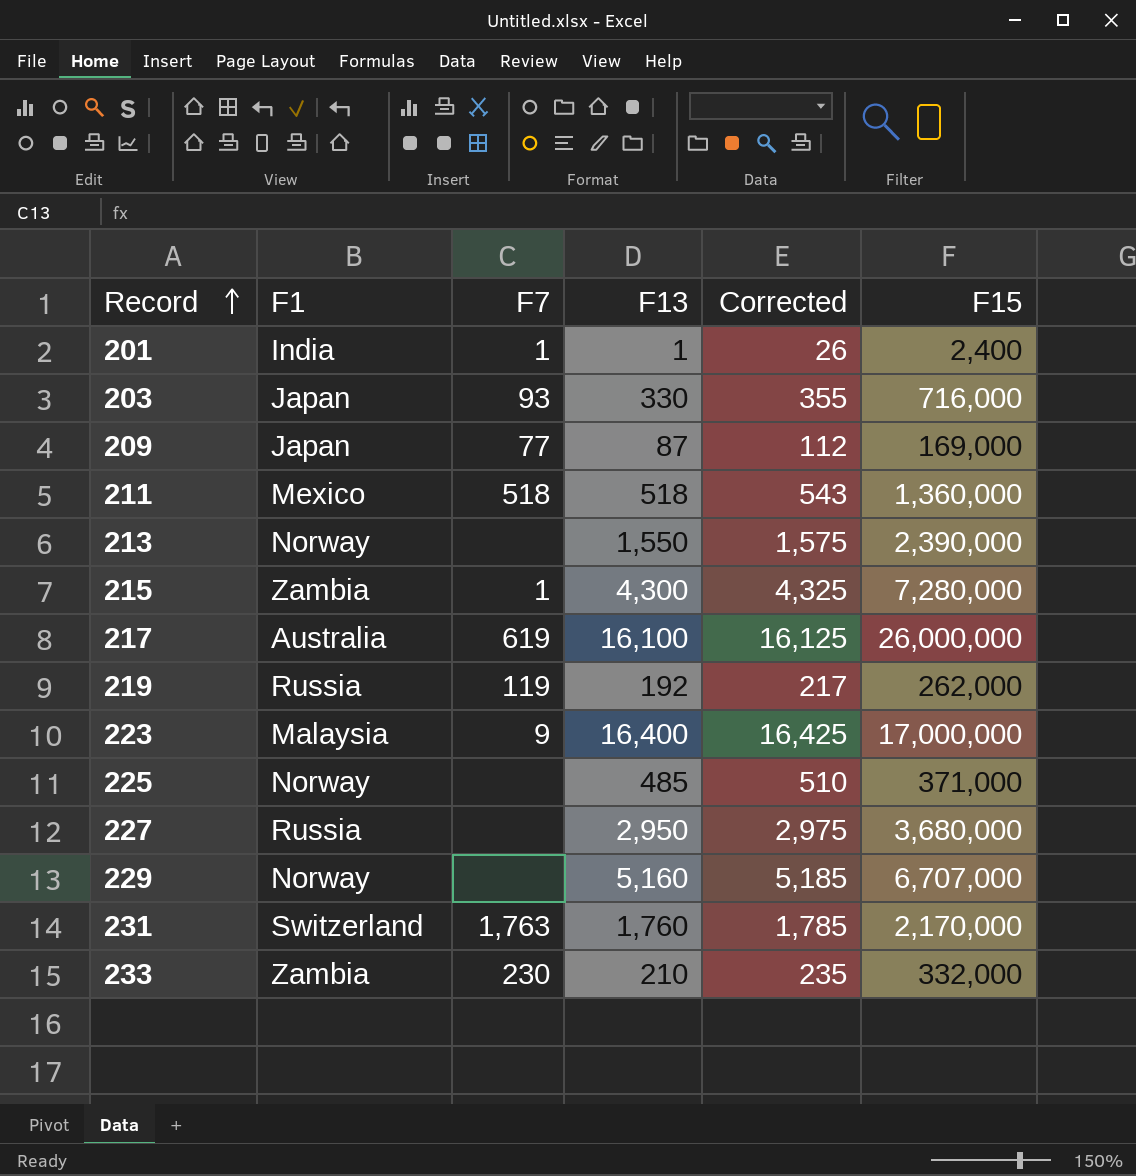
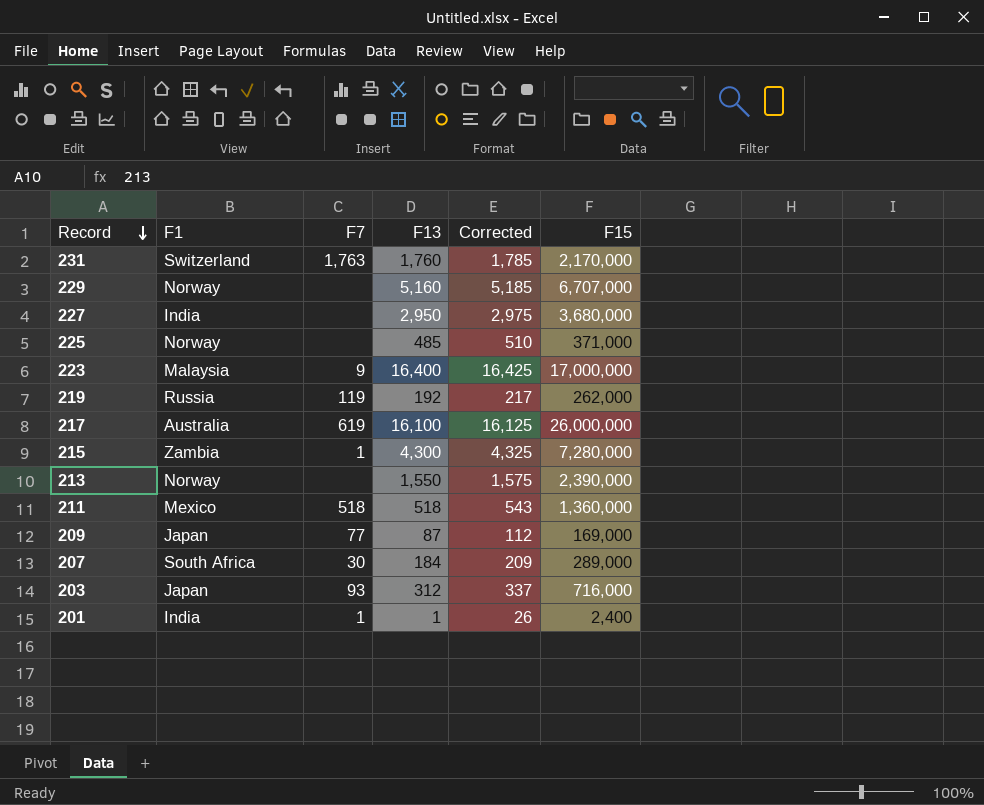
row order: Record ascending -> Record descending
row 233: Zambia | 230 | 210 | 235 | 332,000 -> none
227 | F1: Russia -> India
row 207: none -> South Africa | 30 | 184 | 209 | 289,000
203 | F13: 330 -> 312
203 | Corrected: 355 -> 337

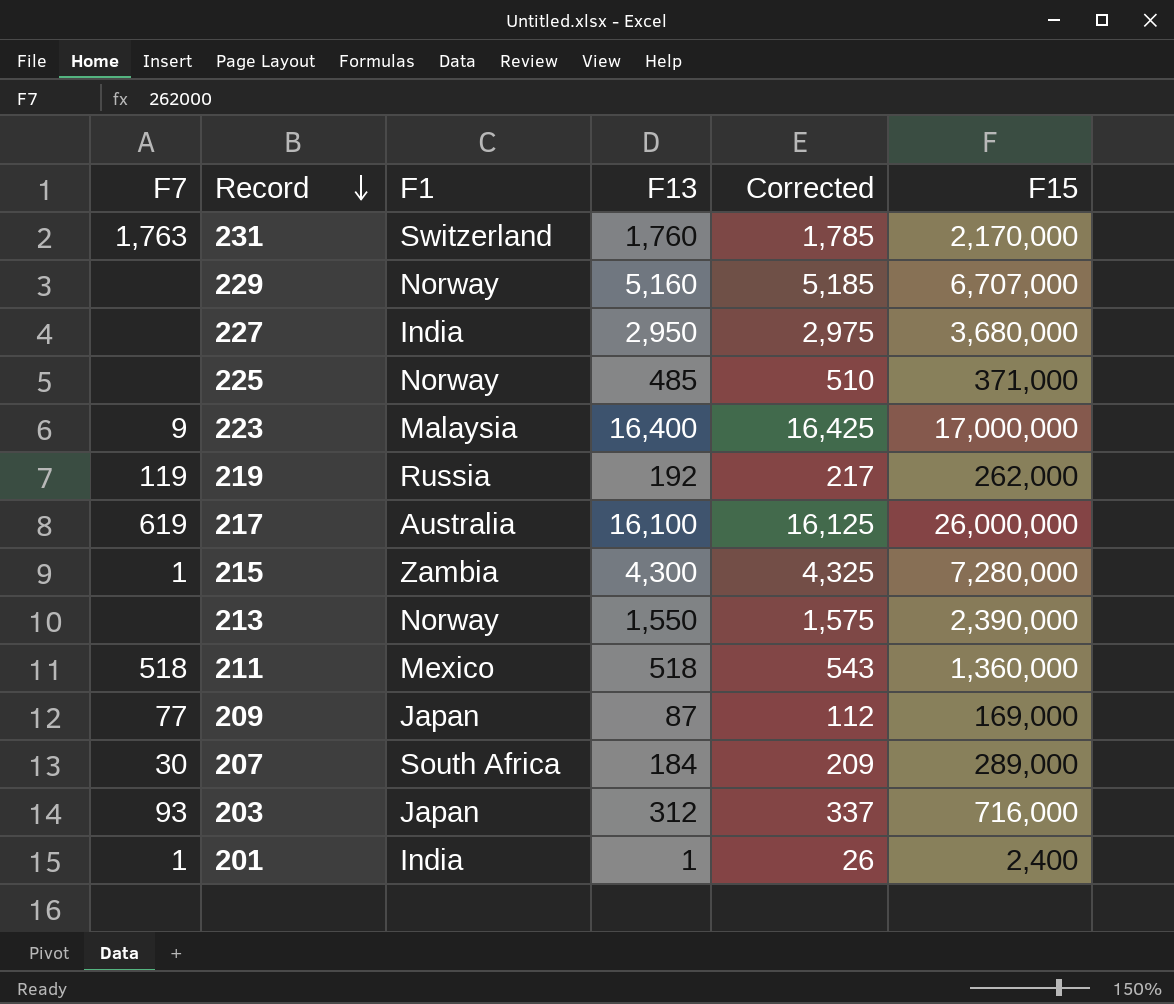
column F7 | position: 3 -> 1

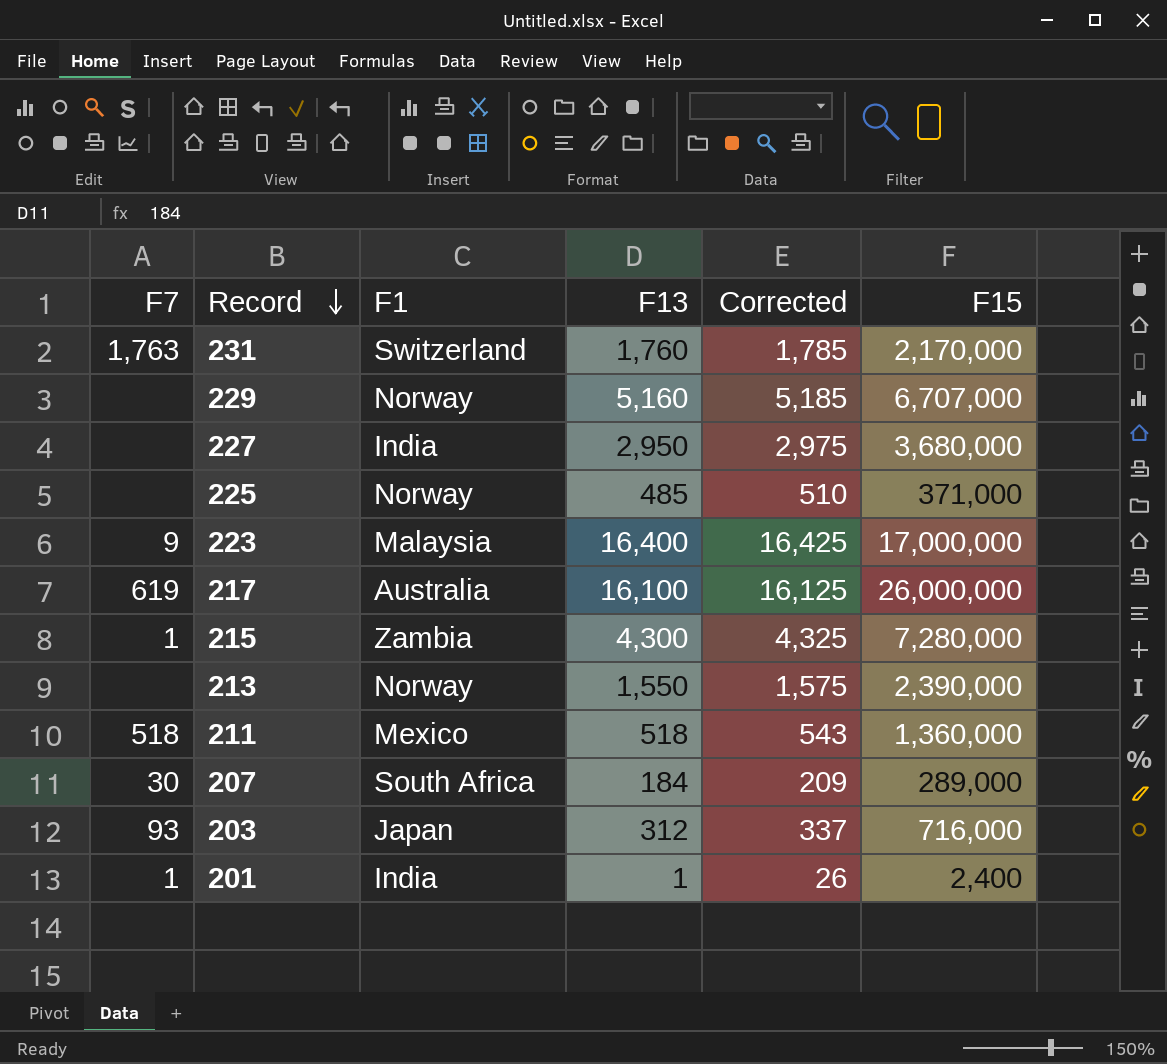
row 219: 119 | Russia | 192 | 217 | 262,000 -> none
row 209: 77 | Japan | 87 | 112 | 169,000 -> none

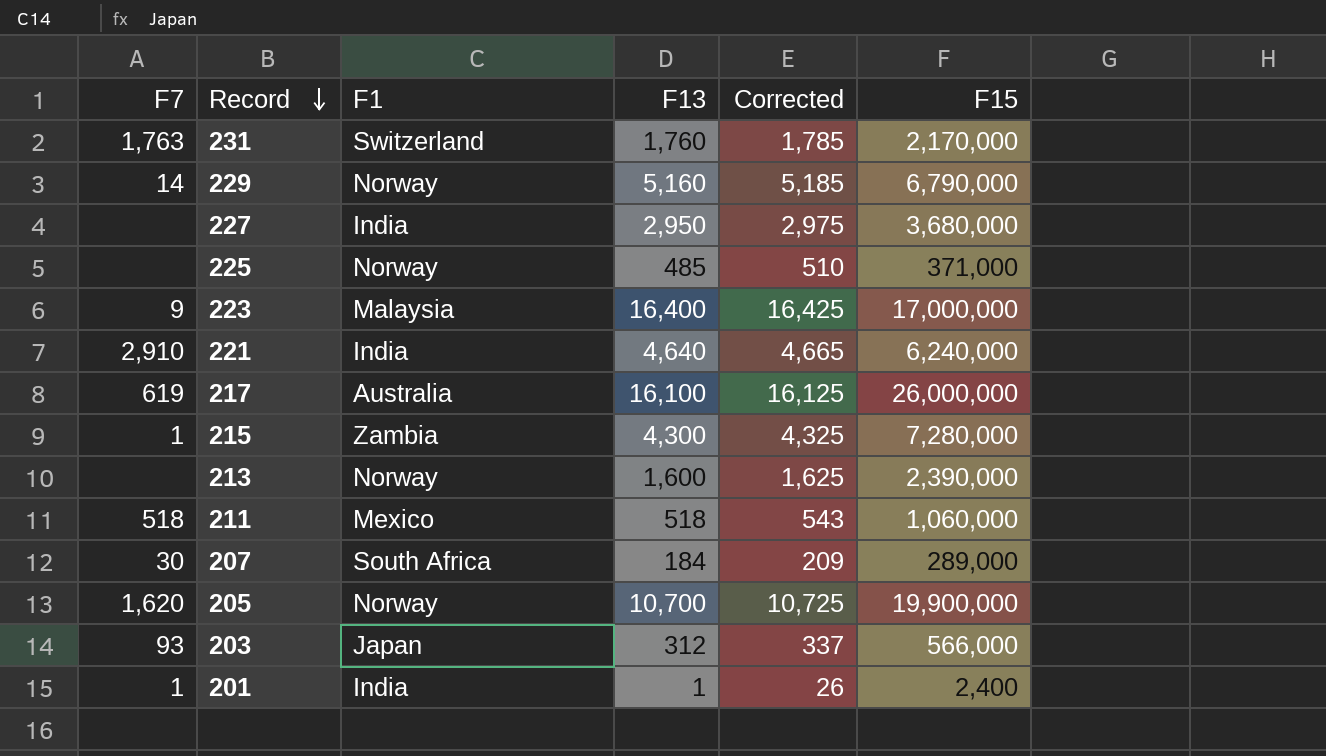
229 | F7: none -> 14
229 | F15: 6,707,000 -> 6,790,000
row 221: none -> 2,910 | India | 4,640 | 4,665 | 6,240,000
213 | F13: 1,550 -> 1,600
213 | Corrected: 1,575 -> 1,625
211 | F15: 1,360,000 -> 1,060,000
row 205: none -> 1,620 | Norway | 10,700 | 10,725 | 19,900,000
203 | F15: 716,000 -> 566,000

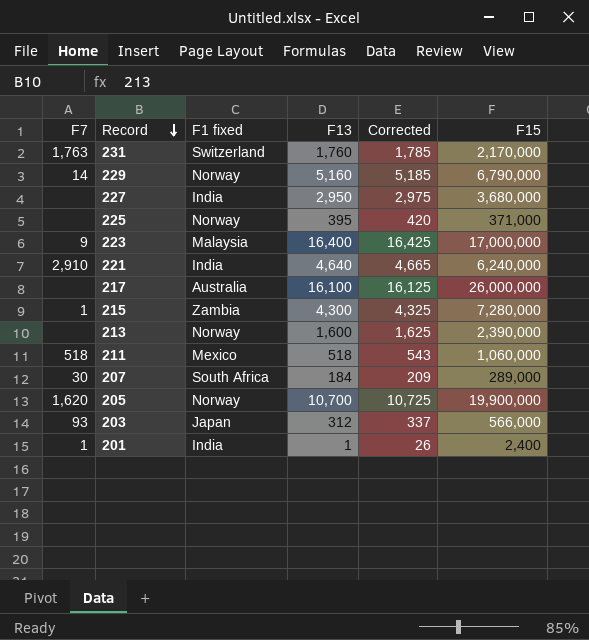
column name: F1 -> F1 fixed
225 | F13: 485 -> 395
225 | Corrected: 510 -> 420
217 | F7: 619 -> none

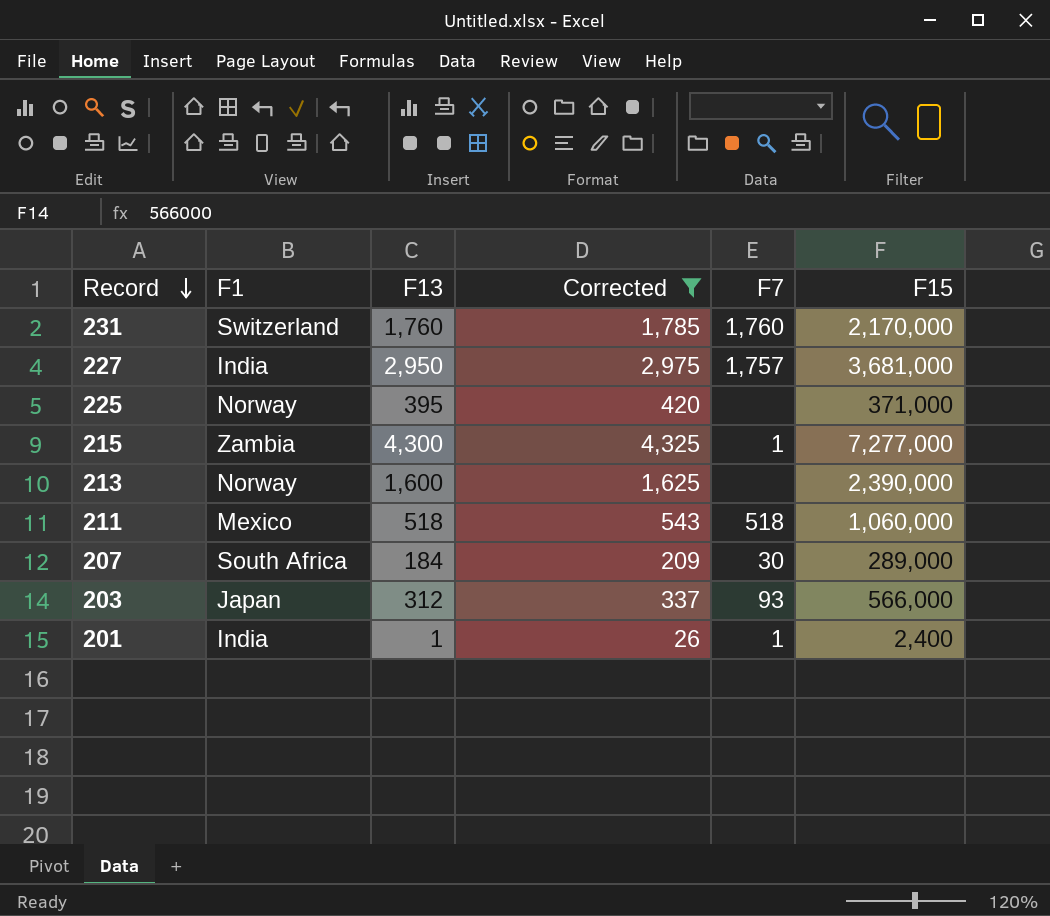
filter: none -> Corrected <= 4,325
column name: F1 fixed -> F1
column F7 | position: 1 -> 5
231 | F7: 1,763 -> 1,760
227 | F7: none -> 1,757
227 | F15: 3,680,000 -> 3,681,000
215 | F15: 7,280,000 -> 7,277,000

